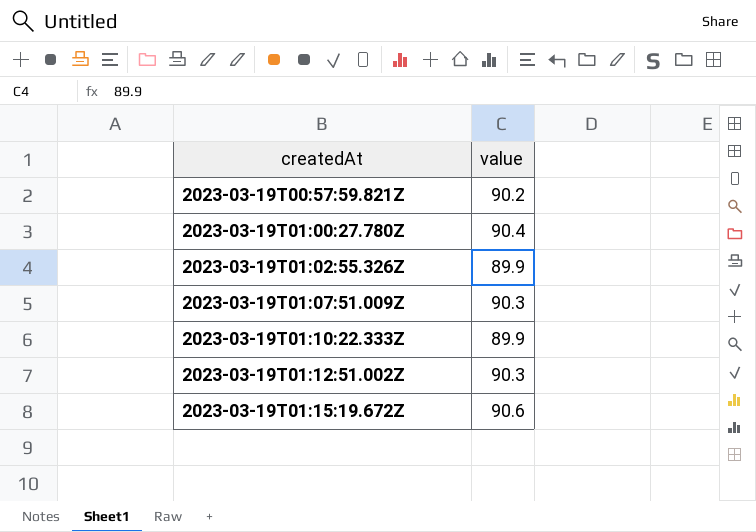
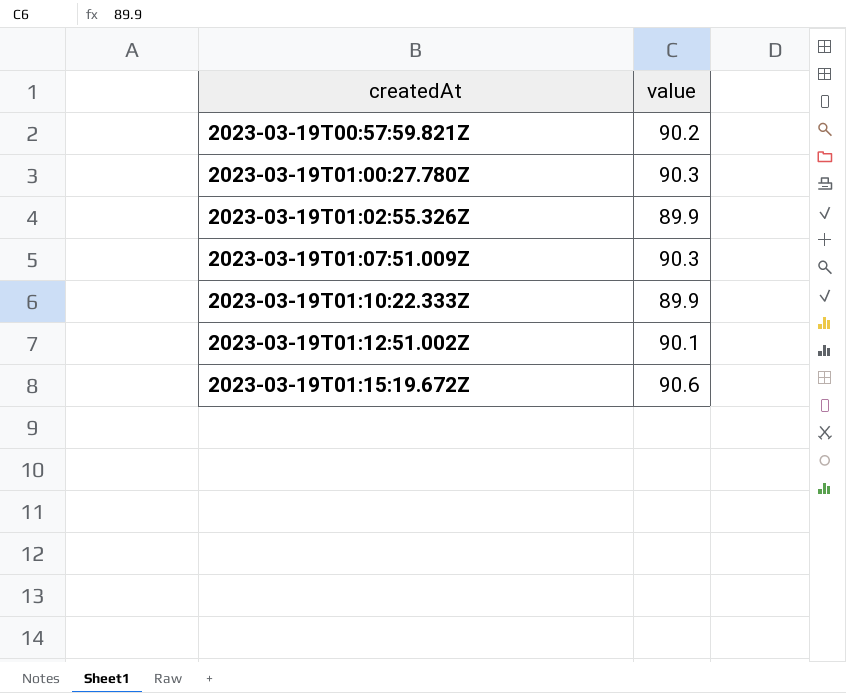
2023-03-19T01:00:27.780Z | value: 90.4 -> 90.3
2023-03-19T01:12:51.002Z | value: 90.3 -> 90.1

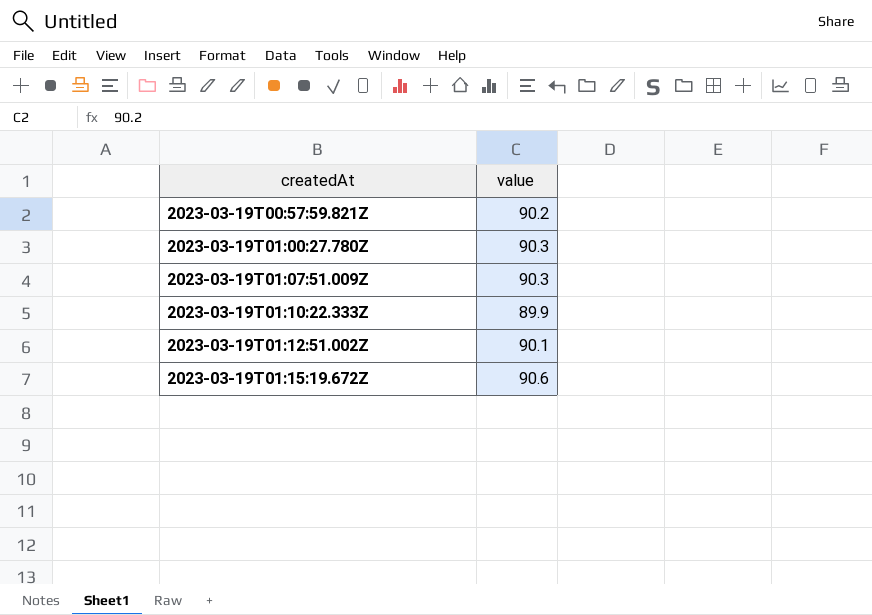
row 2023-03-19T01:02:55.326Z: 89.9 -> none

